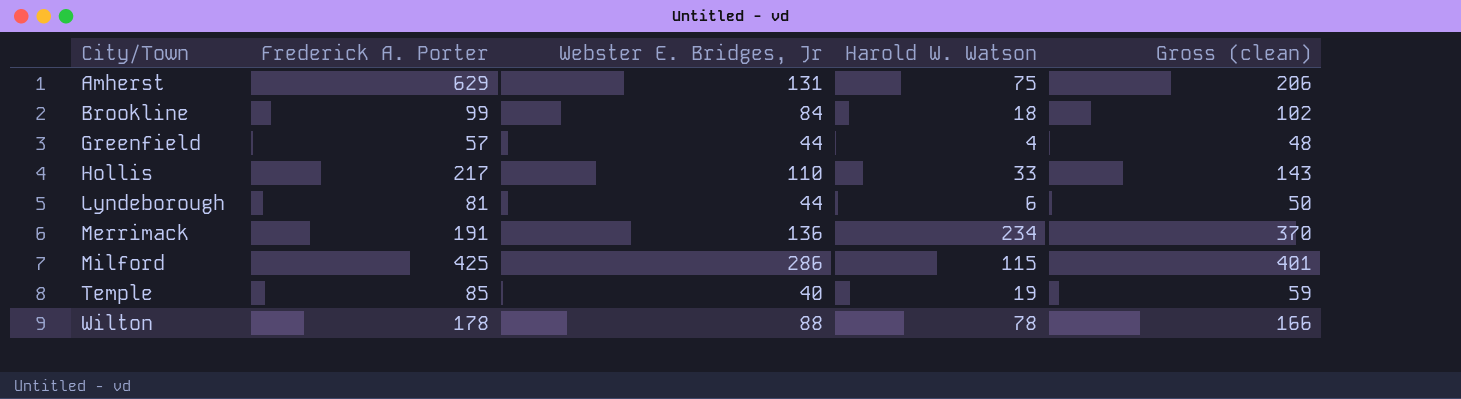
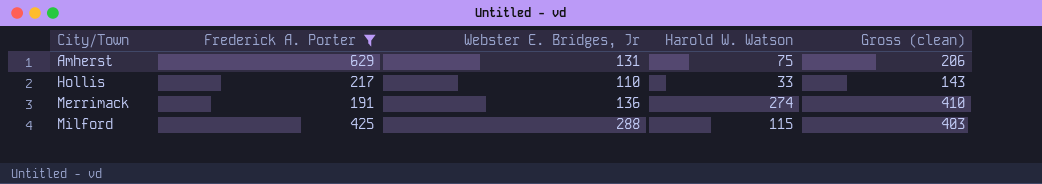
filter: none -> Frederick A. Porter >= 191
Merrimack | Harold W. Watson: 234 -> 274
Merrimack | Gross (clean): 370 -> 410
Milford | Webster E. Bridges, Jr: 286 -> 288
Milford | Gross (clean): 401 -> 403

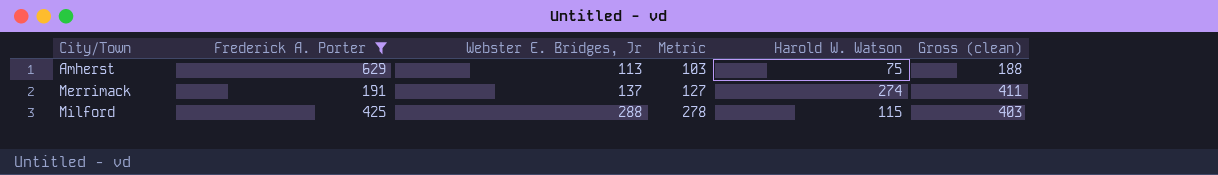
column Metric | formula: none -> [Webster E. Bridges, Jr] - 10
row Hollis: 217 | 110 | 33 | 143 -> none
Amherst | Webster E. Bridges, Jr: 131 -> 113
Amherst | Gross (clean): 206 -> 188
Merrimack | Webster E. Bridges, Jr: 136 -> 137
Merrimack | Gross (clean): 410 -> 411

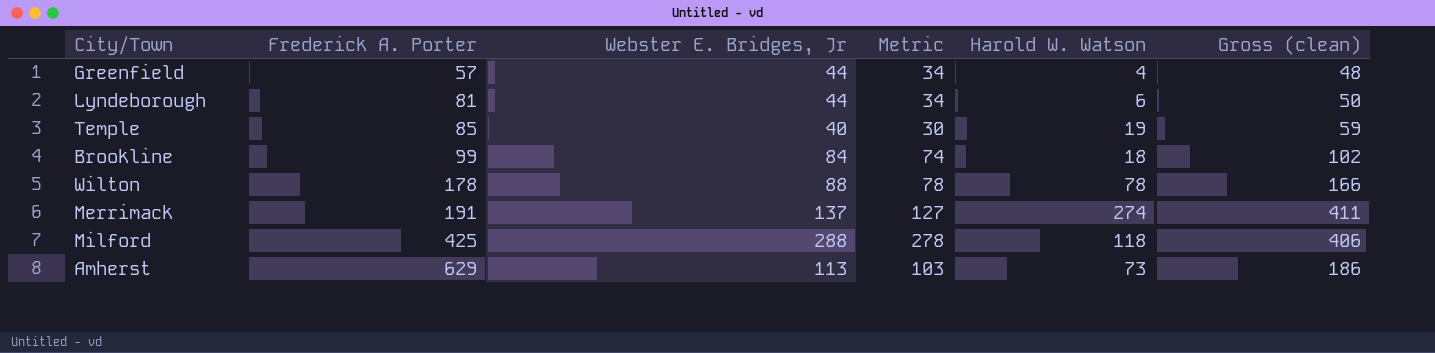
filter: Frederick A. Porter >= 191 -> none
row order: City/Town ascending -> Frederick A. Porter ascending
Milford | Harold W. Watson: 115 -> 118
Milford | Gross (clean): 403 -> 406
Amherst | Harold W. Watson: 75 -> 73
Amherst | Gross (clean): 188 -> 186

